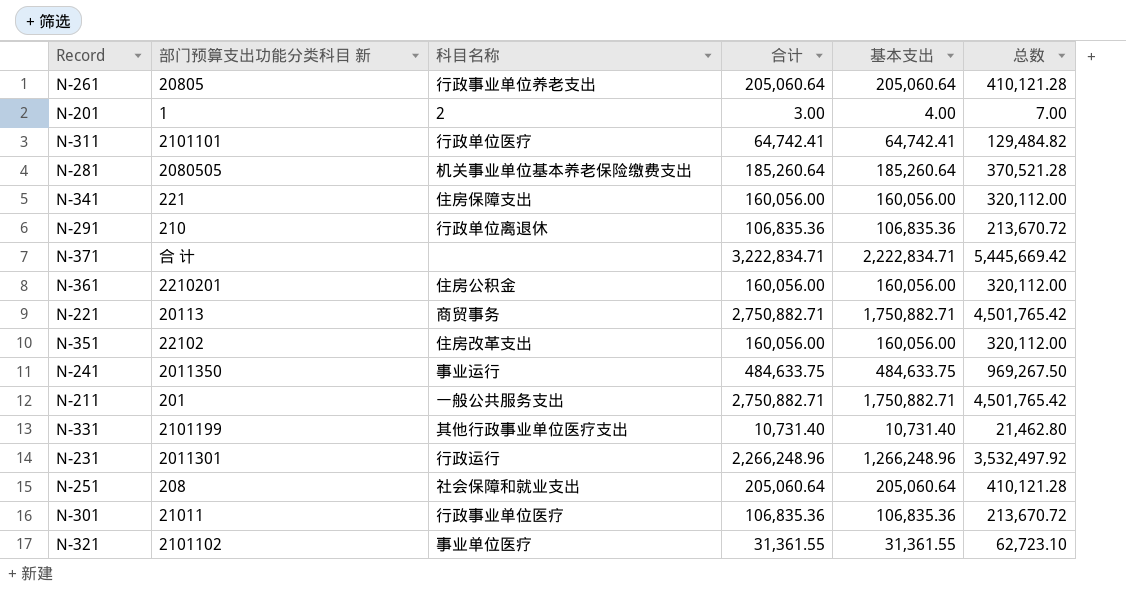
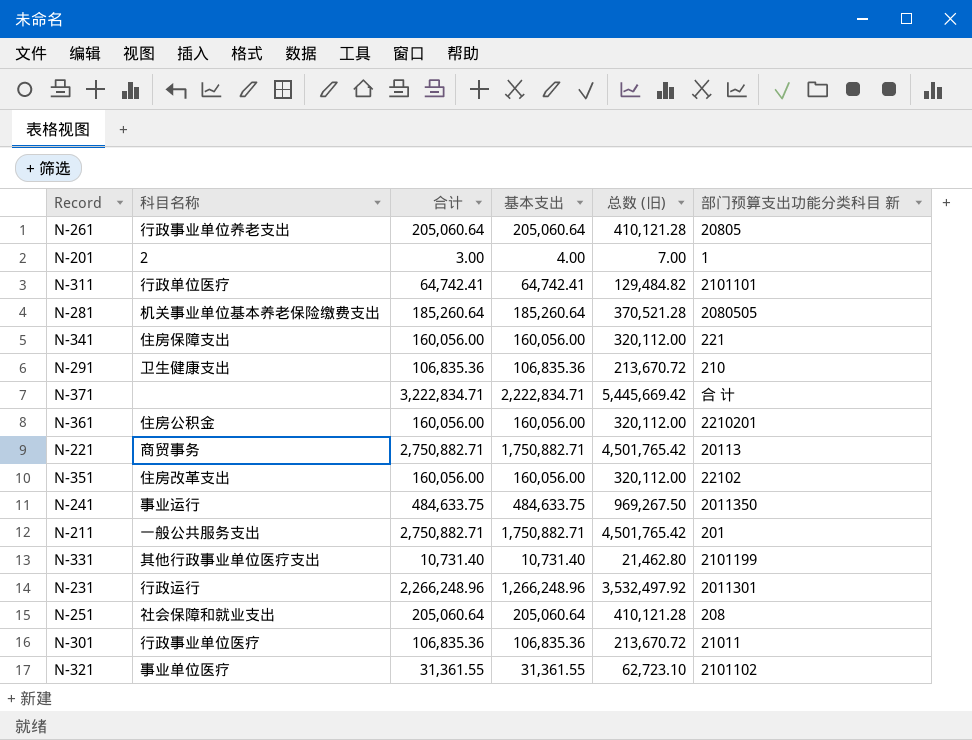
column name: 总数 -> 总数 (旧)
column 部门预算支出功能分类科目 新 | position: 2 -> 6
N-291 | 科目名称: 行政单位离退休 -> 卫生健康支出

